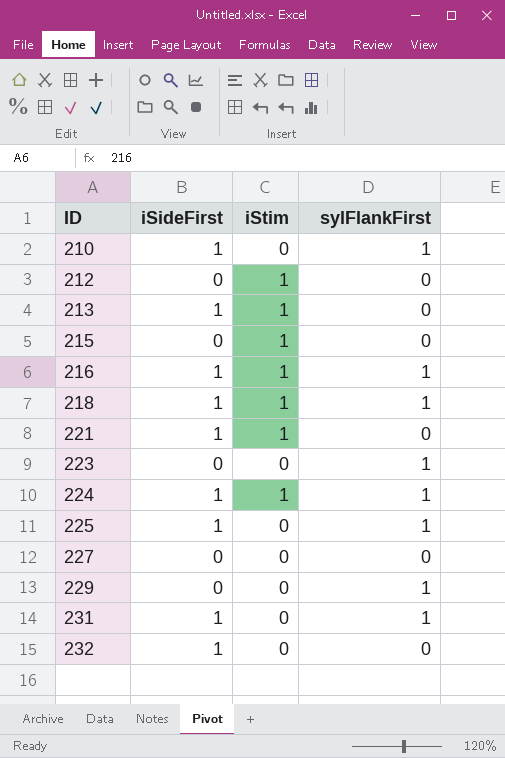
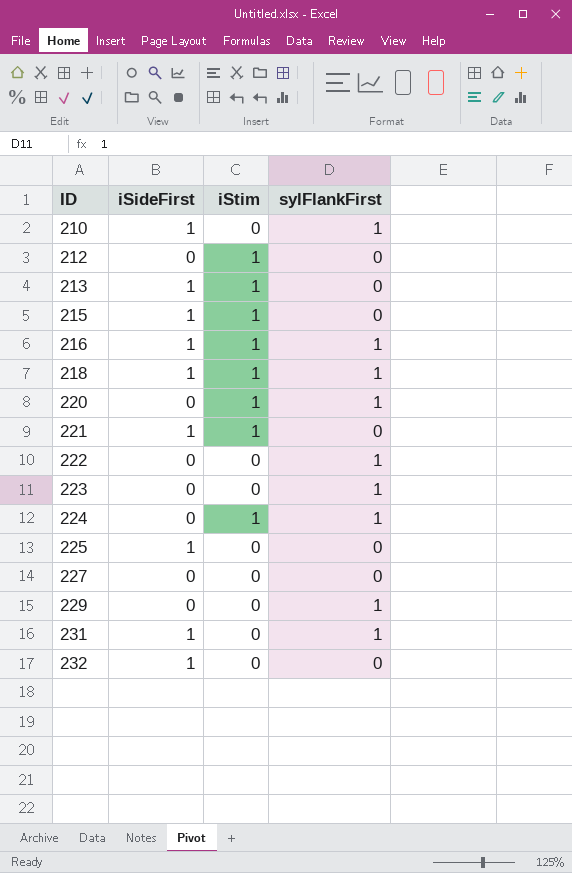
215 | iSideFirst: 0 -> 1
row 220: none -> 0 | 1 | 1
row 222: none -> 0 | 0 | 1
224 | iSideFirst: 1 -> 0
225 | sylFlankFirst: 1 -> 0

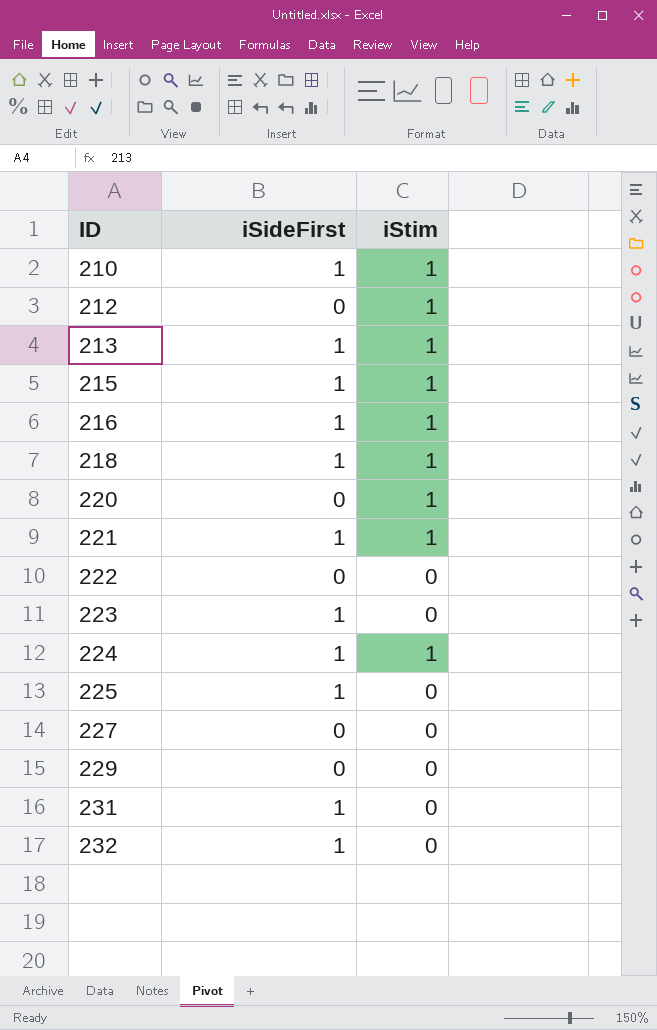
column sylFlankFirst | position: 4 -> none
210 | iStim: 0 -> 1
223 | iSideFirst: 0 -> 1
224 | iSideFirst: 0 -> 1

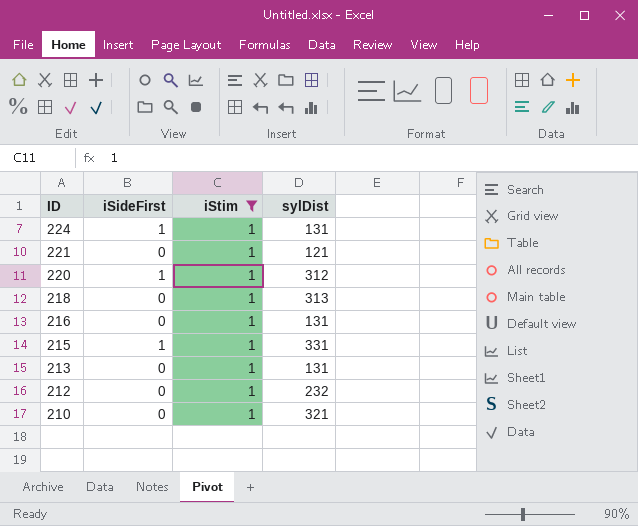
filter: none -> iStim = 1
row order: ID ascending -> ID descending
column sylDist | position: none -> 4
221 | iSideFirst: 1 -> 0
220 | iSideFirst: 0 -> 1
218 | iSideFirst: 1 -> 0
216 | iSideFirst: 1 -> 0
213 | iSideFirst: 1 -> 0
210 | iSideFirst: 1 -> 0

